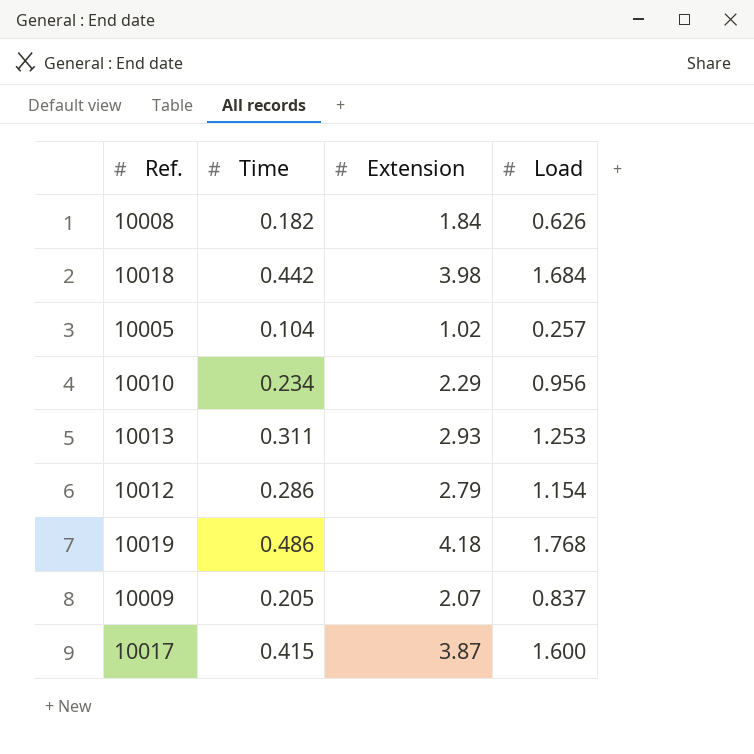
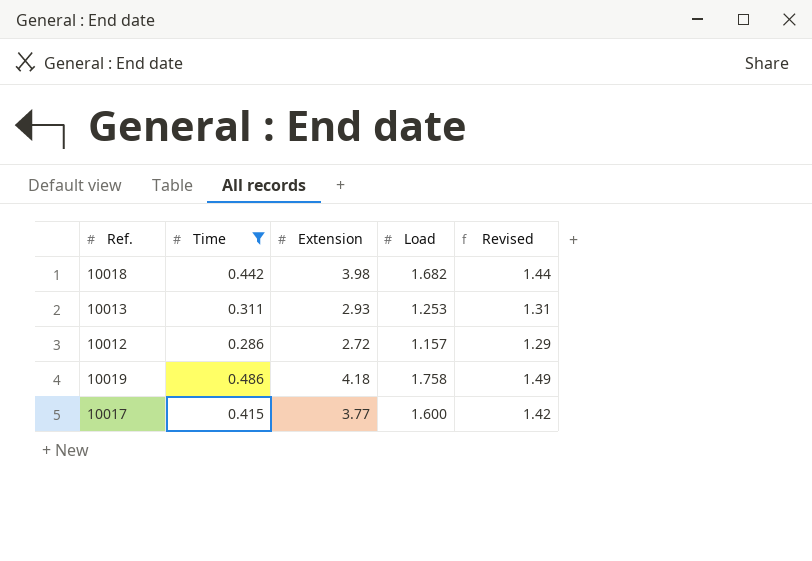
filter: none -> Time >= 0.286
column Revised | formula: none -> [Time] + 1
10018 | Load: 1.684 -> 1.682
10012 | Extension: 2.79 -> 2.72
10012 | Load: 1.154 -> 1.157
10019 | Load: 1.768 -> 1.758
10017 | Extension: 3.87 -> 3.77

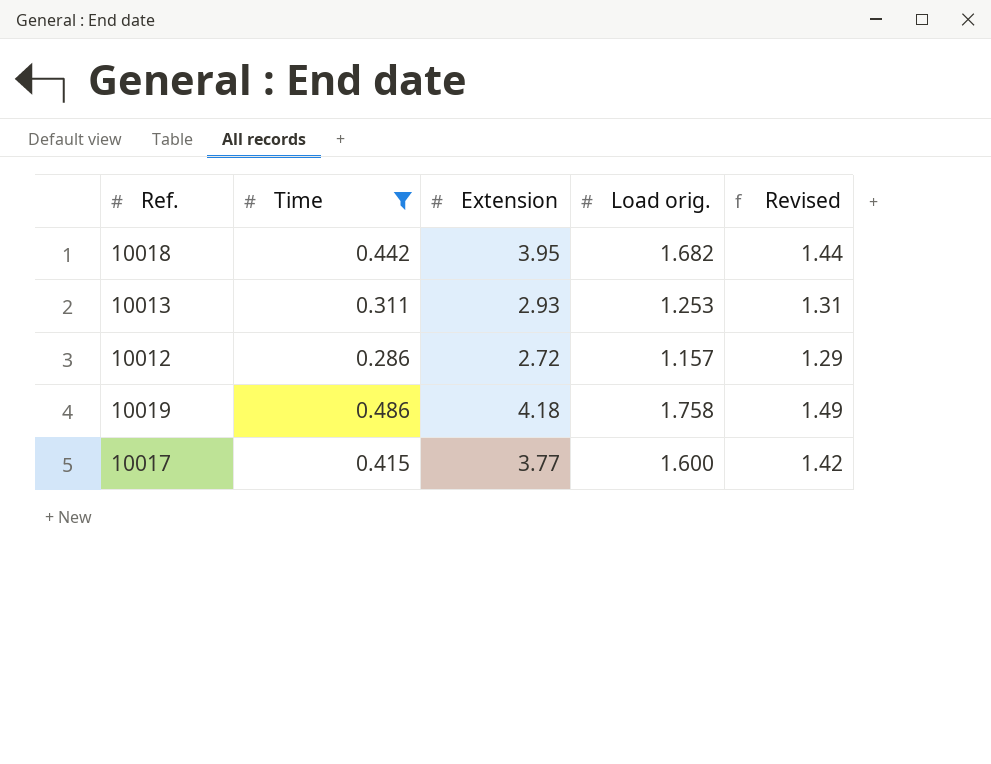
column name: Load -> Load orig.
10018 | Extension: 3.98 -> 3.95

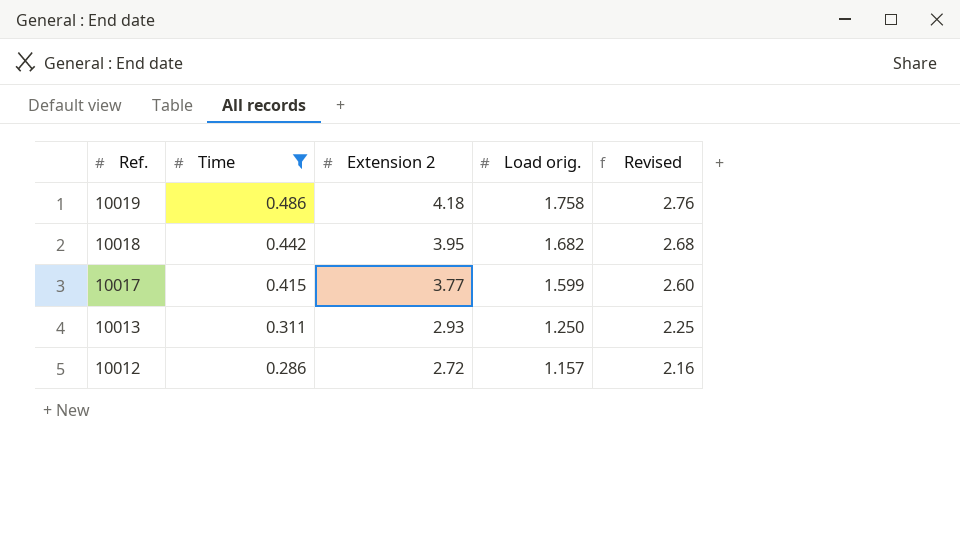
row order: none -> Ref. descending
column name: Extension -> Extension 2
column Revised | formula: [Time] + 1 -> [Load orig.] + 1
10017 | Load orig.: 1.600 -> 1.599
10013 | Load orig.: 1.253 -> 1.250

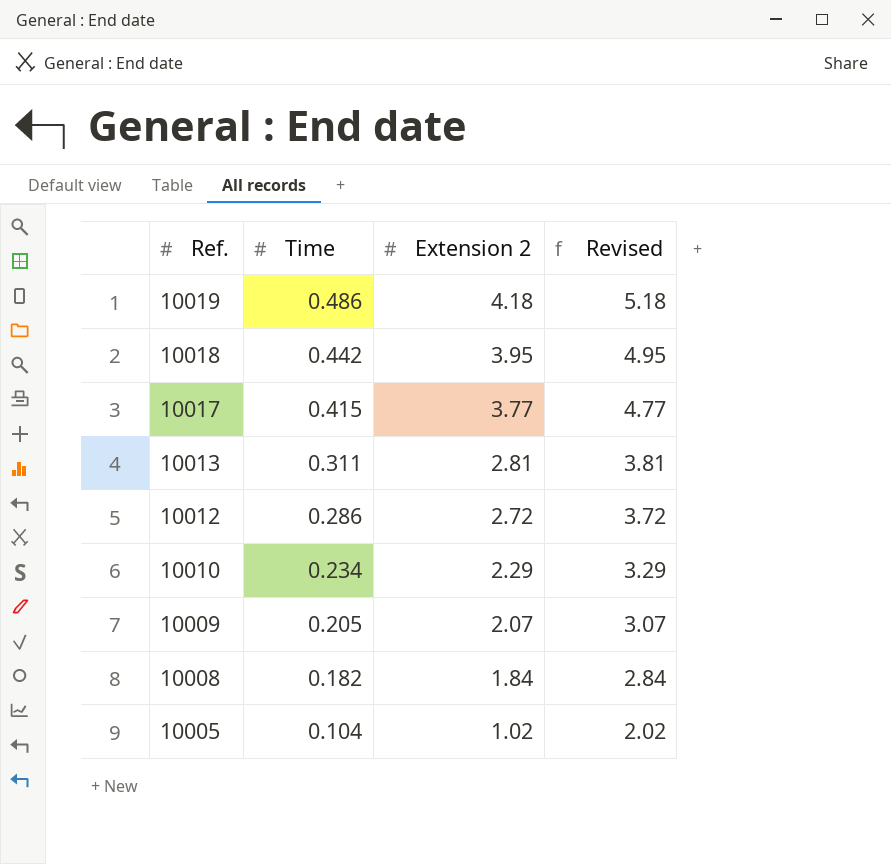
filter: Time >= 0.286 -> none
column Load orig. | position: 4 -> none
column Revised | formula: [Load orig.] + 1 -> [Extension 2] + 1
10013 | Extension 2: 2.93 -> 2.81

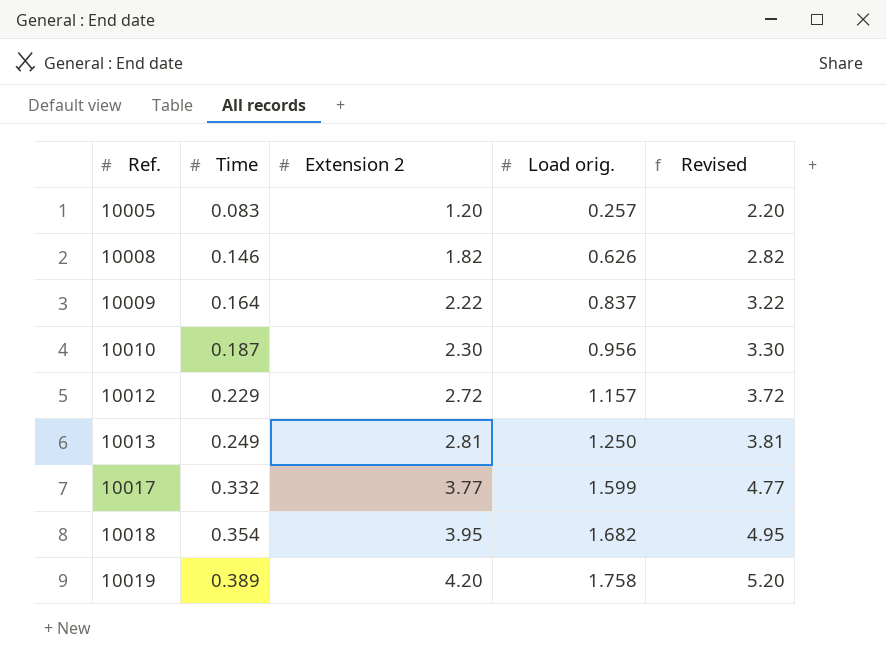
row order: Ref. descending -> Ref. ascending
column Load orig. | position: none -> 4
10005 | Time: 0.104 -> 0.083
10005 | Extension 2: 1.02 -> 1.20
10005 | Revised: 2.02 -> 2.20
10008 | Time: 0.182 -> 0.146
10008 | Extension 2: 1.84 -> 1.82
10008 | Revised: 2.84 -> 2.82
10009 | Time: 0.205 -> 0.164
10009 | Extension 2: 2.07 -> 2.22
10009 | Revised: 3.07 -> 3.22
10010 | Time: 0.234 -> 0.187
10010 | Extension 2: 2.29 -> 2.30
10010 | Revised: 3.29 -> 3.30
10012 | Time: 0.286 -> 0.229
10013 | Time: 0.311 -> 0.249
10017 | Time: 0.415 -> 0.332
10018 | Time: 0.442 -> 0.354
10019 | Time: 0.486 -> 0.389
10019 | Extension 2: 4.18 -> 4.20
10019 | Revised: 5.18 -> 5.20

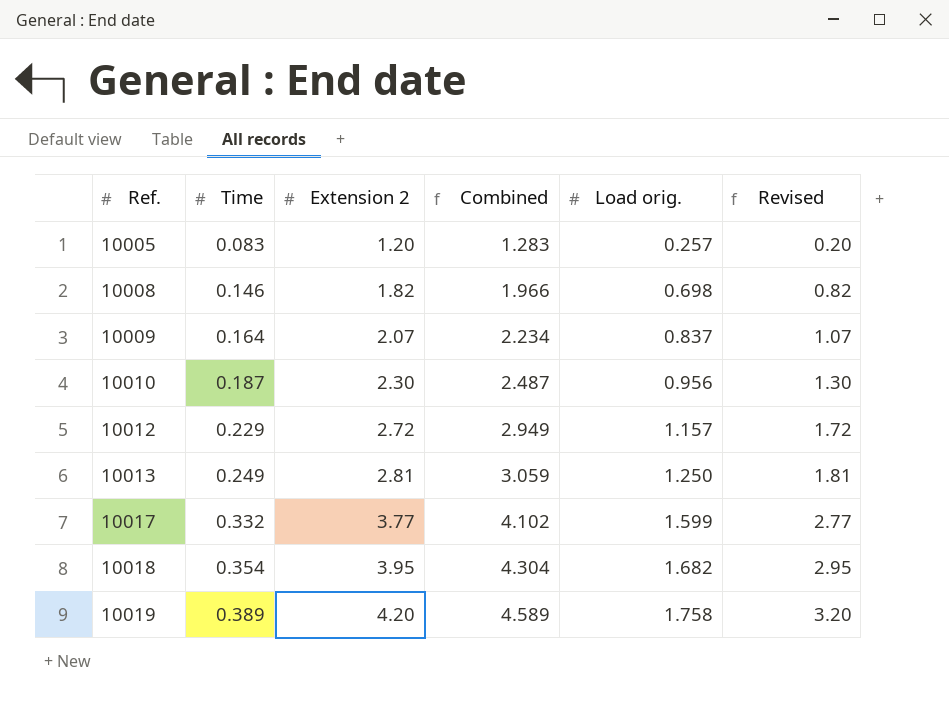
column Combined | formula: none -> [Time] + [Extension 2]
column Revised | formula: [Extension 2] + 1 -> [Extension 2] - 1
10008 | Load orig.: 0.626 -> 0.698
10009 | Extension 2: 2.22 -> 2.07

